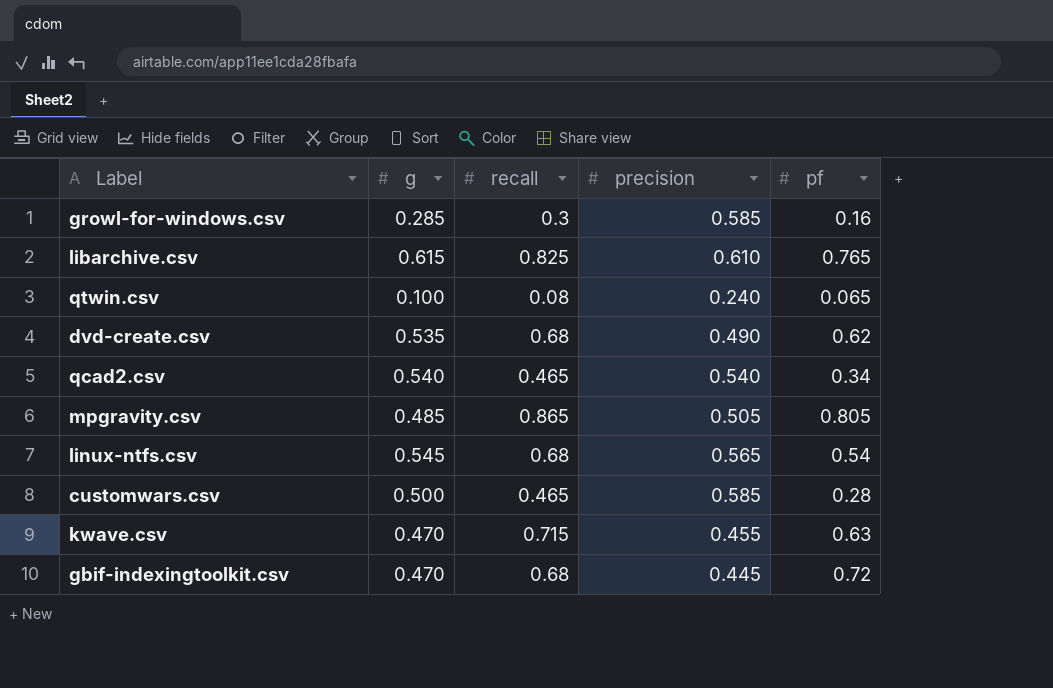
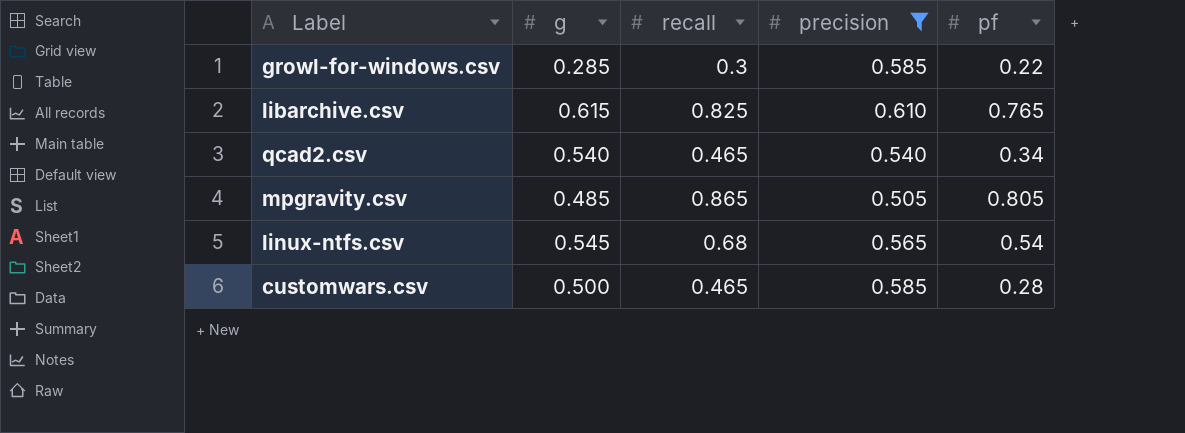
filter: none -> precision >= 0.505
growl-for-windows.csv | pf: 0.16 -> 0.22

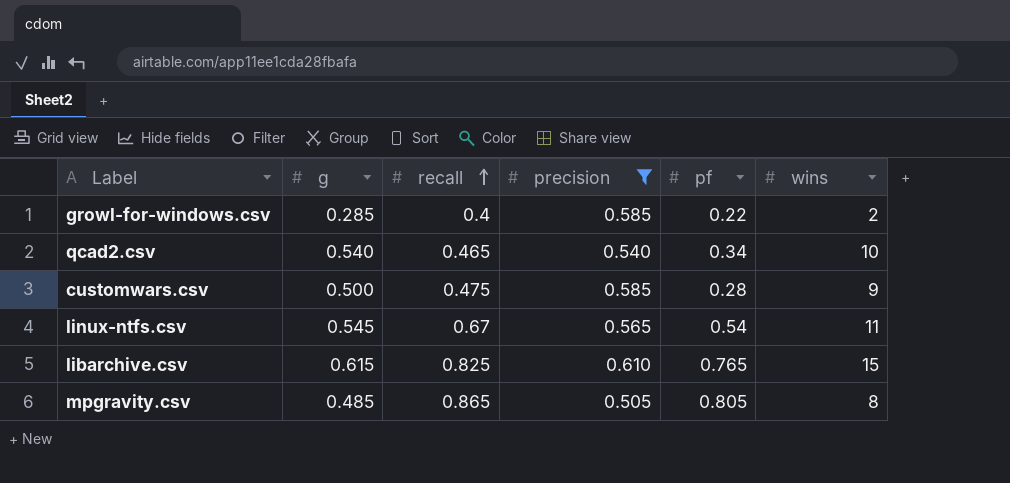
row order: none -> recall ascending
column wins | position: none -> 6
growl-for-windows.csv | recall: 0.3 -> 0.4
customwars.csv | recall: 0.465 -> 0.475
linux-ntfs.csv | recall: 0.68 -> 0.67

